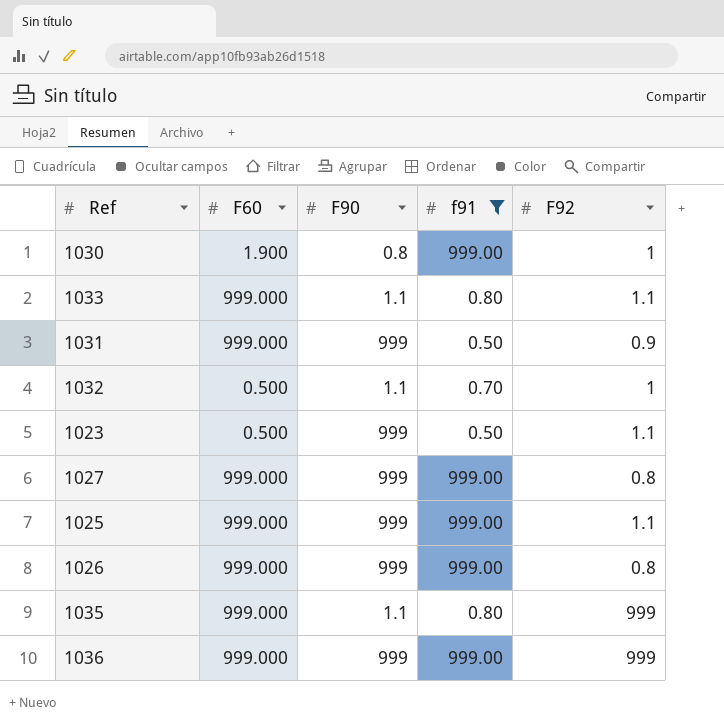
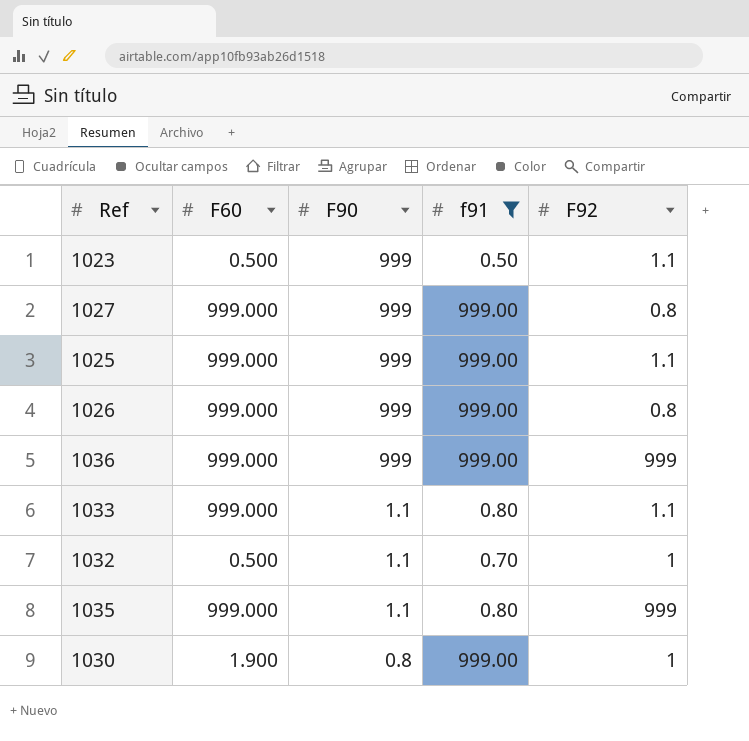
row order: none -> F90 descending
row 1031: 999.000 | 999 | 0.50 | 0.9 -> none

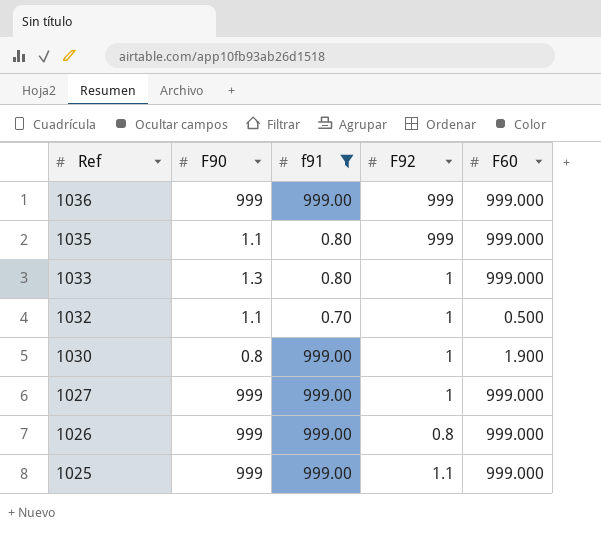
row order: F90 descending -> Ref descending
column F60 | position: 2 -> 5
row 1023: 0.500 | 999 | 0.50 | 1.1 -> none
1033 | F90: 1.1 -> 1.3
1033 | F92: 1.1 -> 1
1027 | F92: 0.8 -> 1

